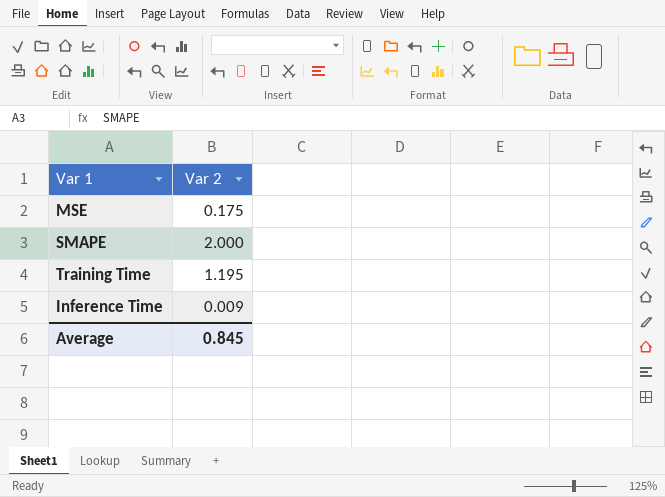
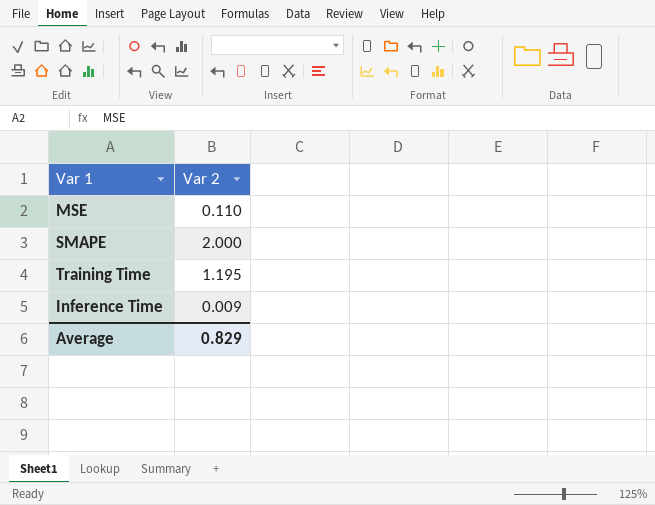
MSE | Var 2: 0.175 -> 0.110
Average | Var 2: 0.845 -> 0.829

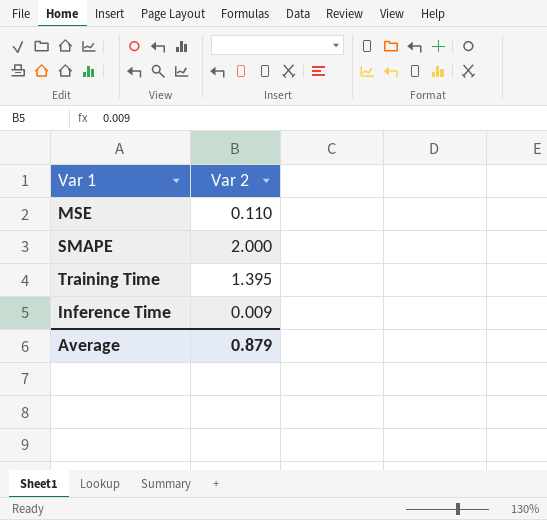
Training Time | Var 2: 1.195 -> 1.395
Average | Var 2: 0.829 -> 0.879

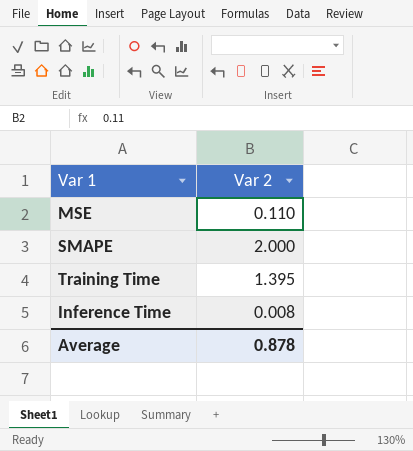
Inference Time | Var 2: 0.009 -> 0.008
Average | Var 2: 0.879 -> 0.878

